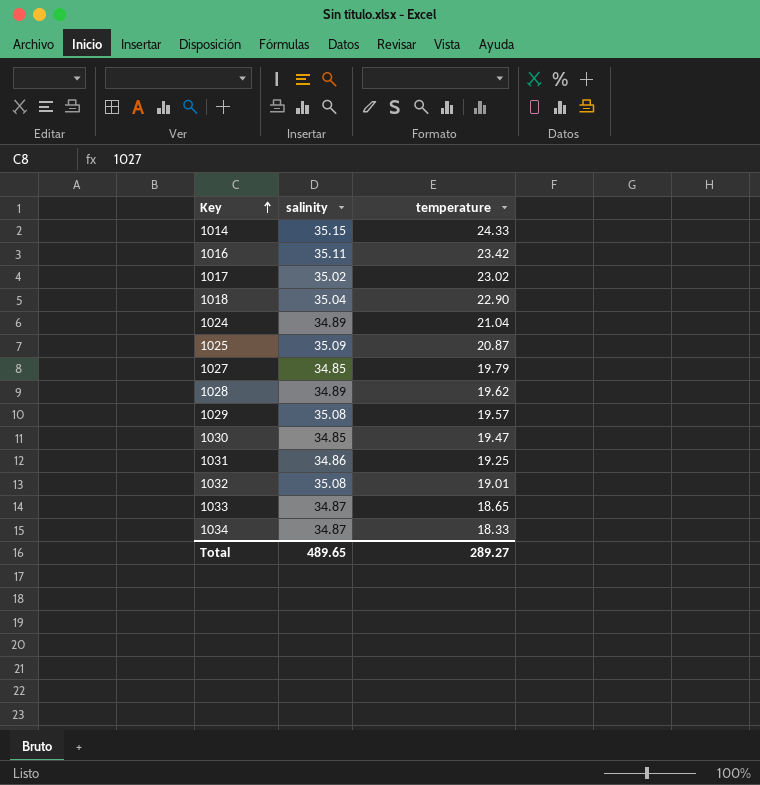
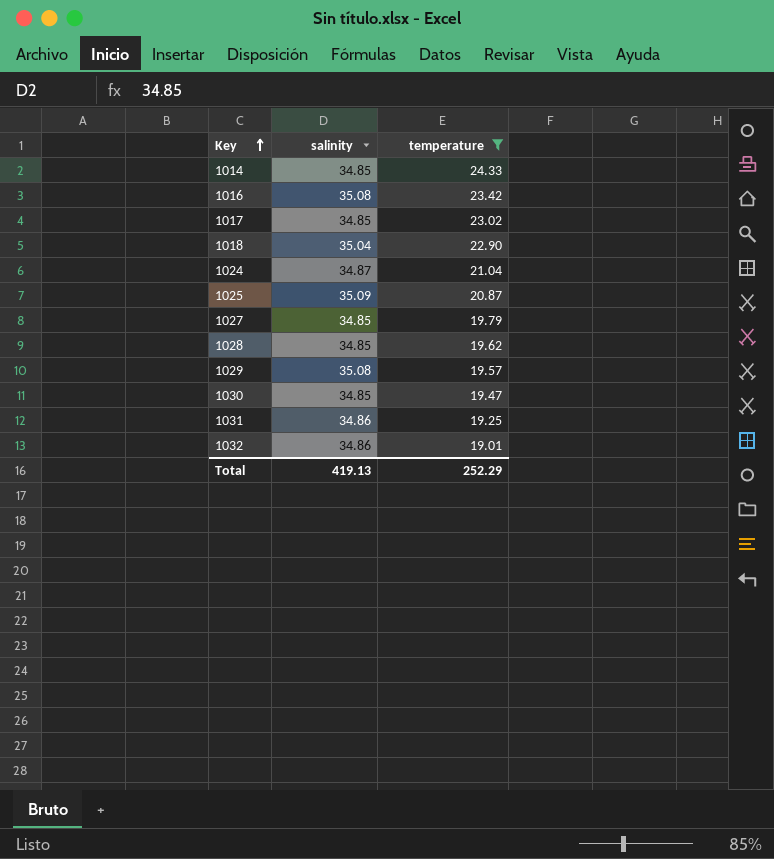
filter: none -> temperature >= 19.01
1014 | salinity: 35.15 -> 34.85
1016 | salinity: 35.11 -> 35.08
1017 | salinity: 35.02 -> 34.85
1024 | salinity: 34.89 -> 34.87
1028 | salinity: 34.89 -> 34.85
1032 | salinity: 35.08 -> 34.86
Total | salinity: 489.65 -> 419.13
Total | temperature: 289.27 -> 252.29

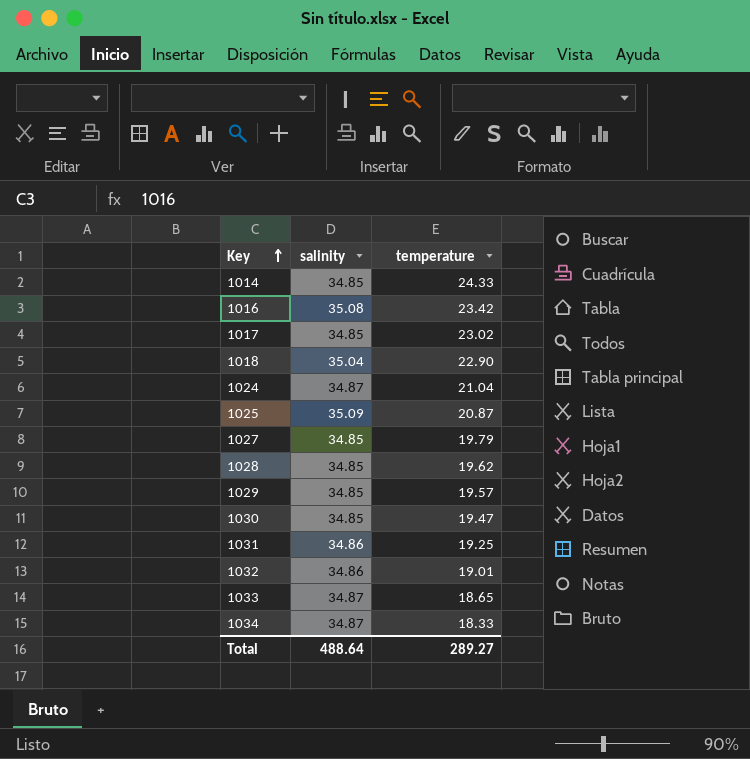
filter: temperature >= 19.01 -> none
1029 | salinity: 35.08 -> 34.85
Total | salinity: 419.13 -> 488.64
Total | temperature: 252.29 -> 289.27

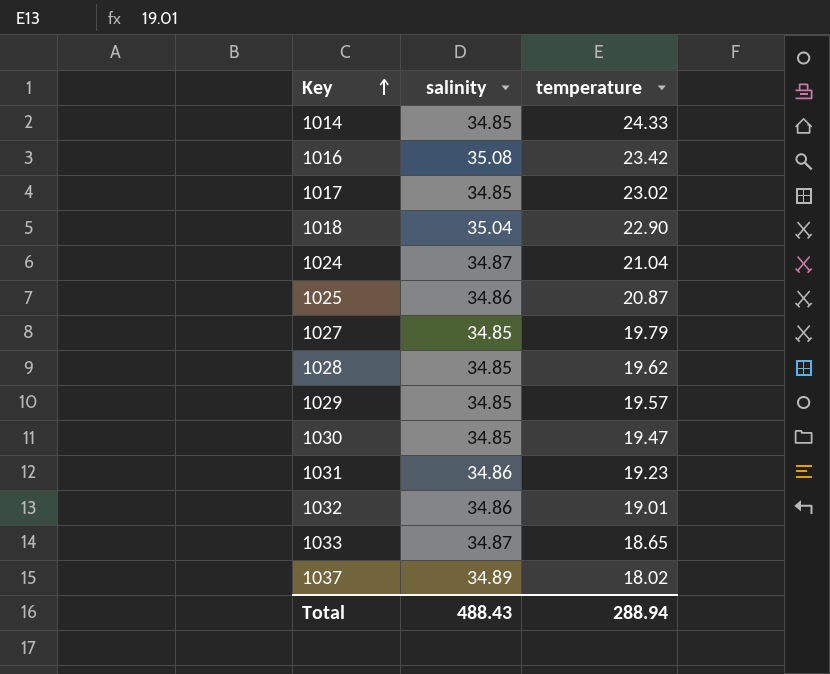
row 1034: 34.87 | 18.33 -> none
1025 | salinity: 35.09 -> 34.86
1031 | temperature: 19.25 -> 19.23
row 1037: none -> 34.89 | 18.02
Total | salinity: 488.64 -> 488.43
Total | temperature: 289.27 -> 288.94

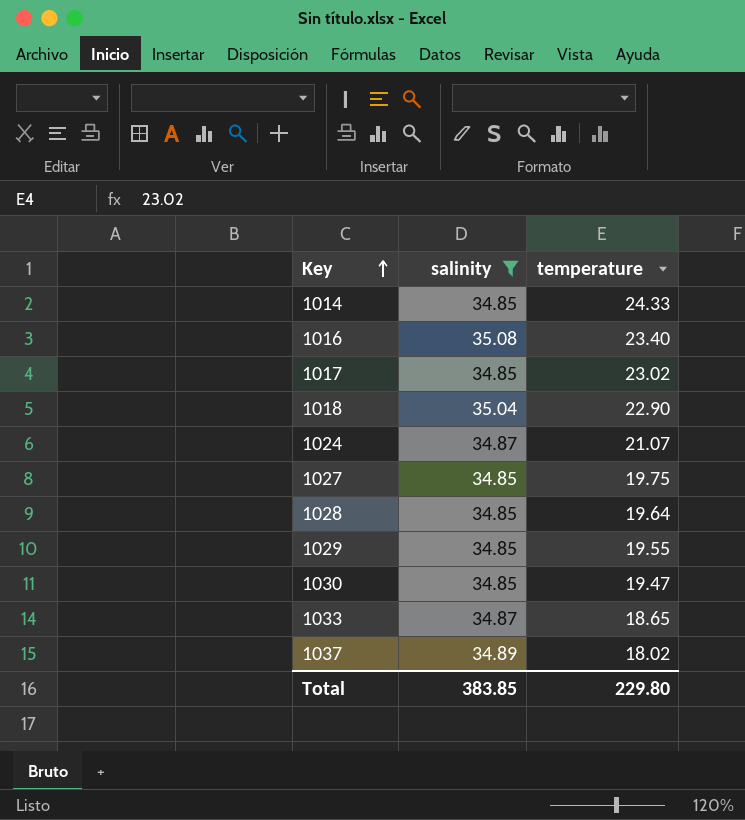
filter: none -> salinity != 34.86
1016 | temperature: 23.42 -> 23.40
1024 | temperature: 21.04 -> 21.07
1027 | temperature: 19.79 -> 19.75
1028 | temperature: 19.62 -> 19.64
1029 | temperature: 19.57 -> 19.55
Total | salinity: 488.43 -> 383.85
Total | temperature: 288.94 -> 229.80

